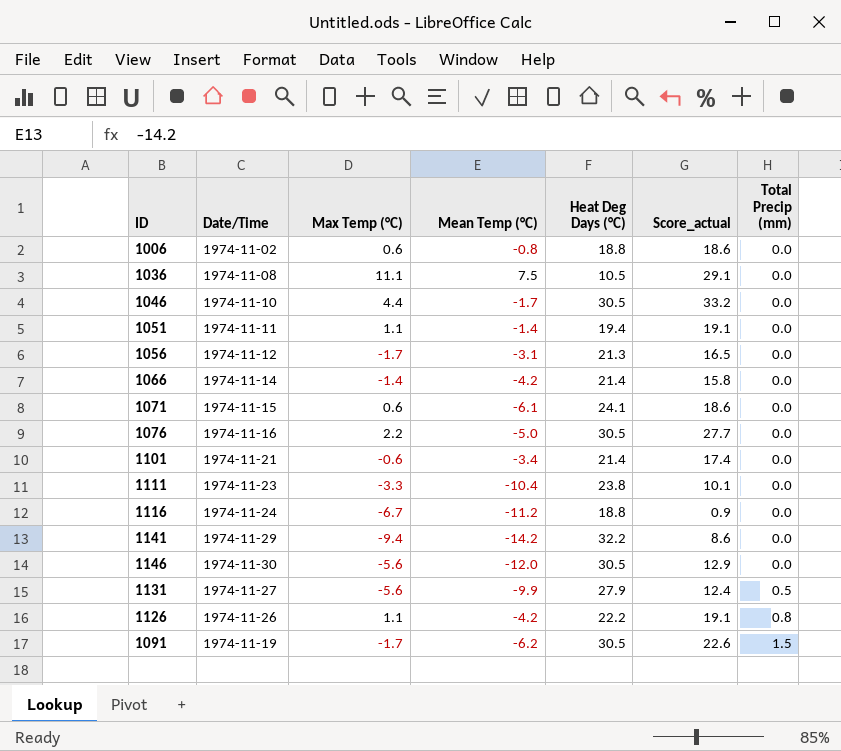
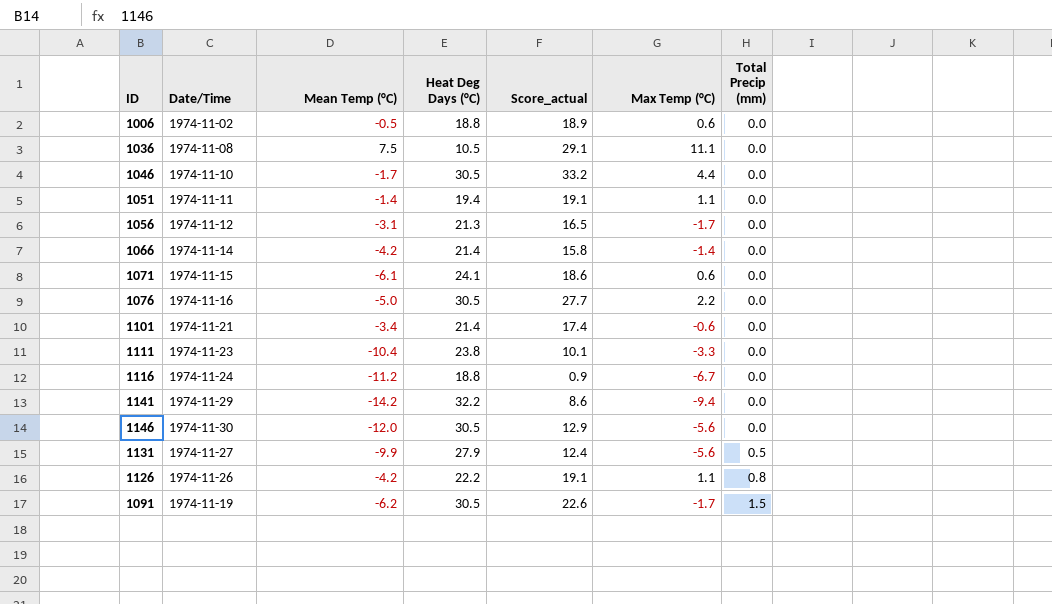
column Max Temp (°C) | position: 3 -> 6
1006 | Mean Temp (°C): -0.8 -> -0.5
1006 | Score_actual: 18.6 -> 18.9

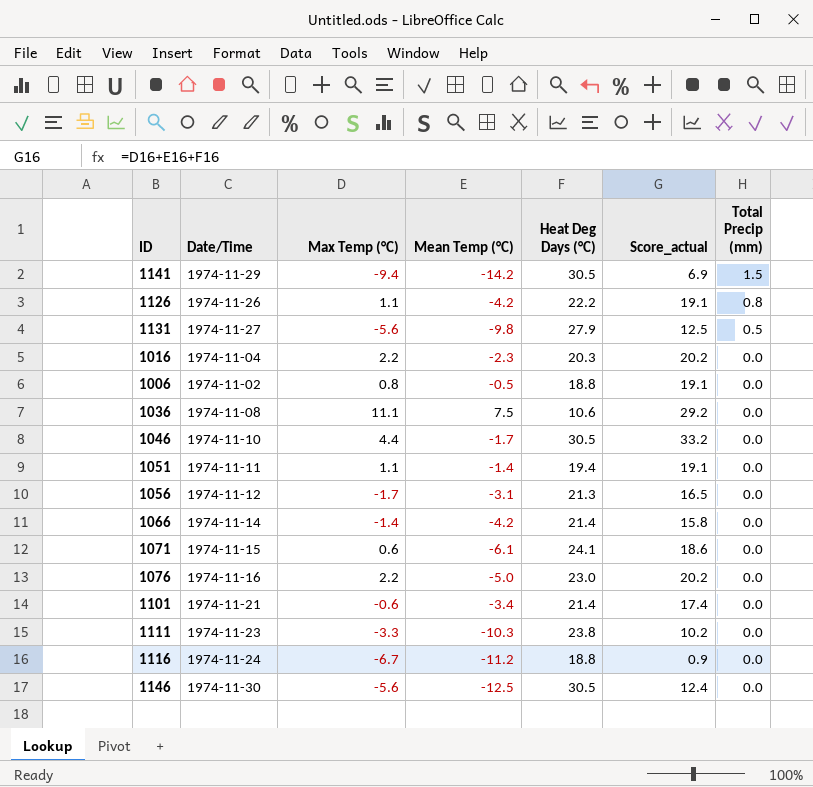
row order: Total Precip (mm) ascending -> Total Precip (mm) descending
column Max Temp (°C) | position: 6 -> 3
row 1091: 1974-11-19 | -6.2 | 30.5 | 22.6 | -1.7 | 1.5 -> none
1141 | Heat Deg Days (°C): 32.2 -> 30.5
1141 | Score_actual: 8.6 -> 6.9
1141 | Total Precip (mm): 0.0 -> 1.5
1131 | Mean Temp (°C): -9.9 -> -9.8
1131 | Score_actual: 12.4 -> 12.5
row 1016: none -> 1974-11-04 | 2.2 | -2.3 | 20.3 | 20.2 | 0.0
1006 | Max Temp (°C): 0.6 -> 0.8
1006 | Score_actual: 18.9 -> 19.1
1036 | Heat Deg Days (°C): 10.5 -> 10.6
1036 | Score_actual: 29.1 -> 29.2
1076 | Heat Deg Days (°C): 30.5 -> 23.0
1076 | Score_actual: 27.7 -> 20.2
1111 | Mean Temp (°C): -10.4 -> -10.3
1111 | Score_actual: 10.1 -> 10.2
1146 | Mean Temp (°C): -12.0 -> -12.5
1146 | Score_actual: 12.9 -> 12.4

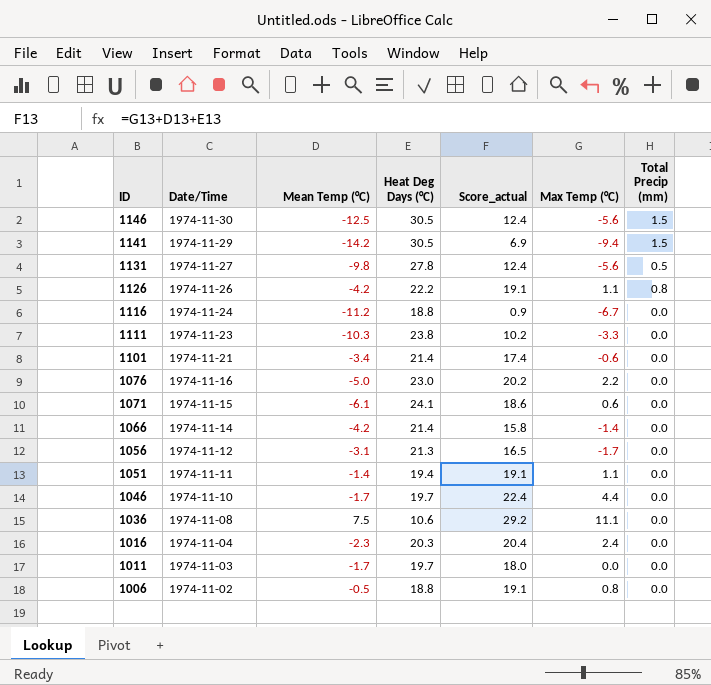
row order: Total Precip (mm) descending -> ID descending
column Max Temp (°C) | position: 3 -> 6
1146 | Total Precip (mm): 0.0 -> 1.5
1131 | Heat Deg Days (°C): 27.9 -> 27.8
1131 | Score_actual: 12.5 -> 12.4
1046 | Heat Deg Days (°C): 30.5 -> 19.7
1046 | Score_actual: 33.2 -> 22.4
1016 | Score_actual: 20.2 -> 20.4
1016 | Max Temp (°C): 2.2 -> 2.4
row 1011: none -> 1974-11-03 | -1.7 | 19.7 | 18.0 | 0.0 | 0.0

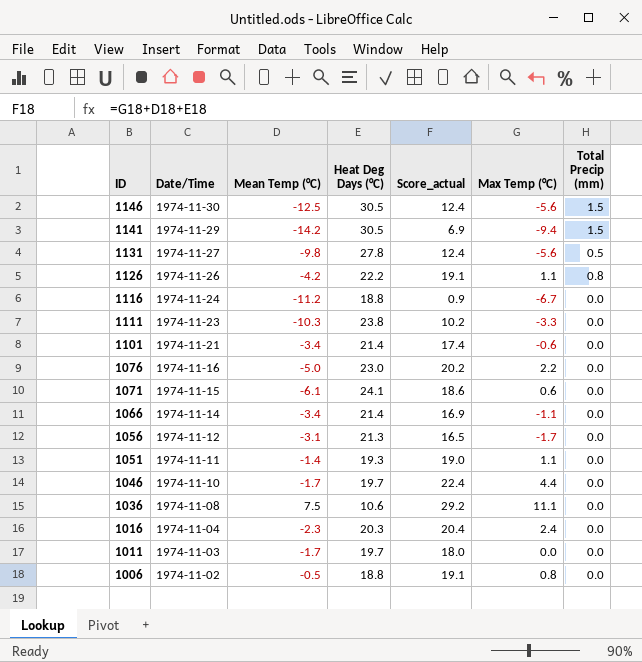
1066 | Mean Temp (°C): -4.2 -> -3.4
1066 | Score_actual: 15.8 -> 16.9
1066 | Max Temp (°C): -1.4 -> -1.1
1051 | Heat Deg Days (°C): 19.4 -> 19.3
1051 | Score_actual: 19.1 -> 19.0

